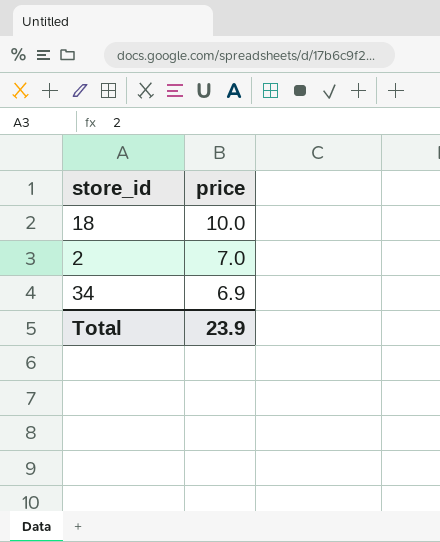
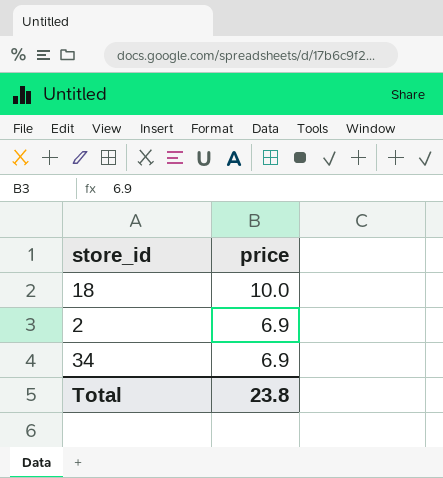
2 | price: 7.0 -> 6.9
Total | price: 23.9 -> 23.8

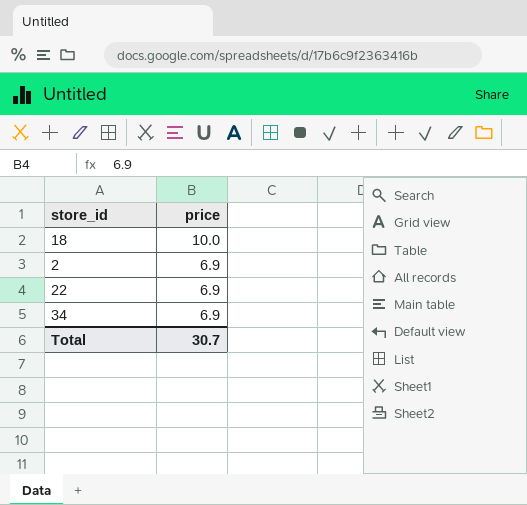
row 22: none -> 6.9
Total | price: 23.8 -> 30.7

